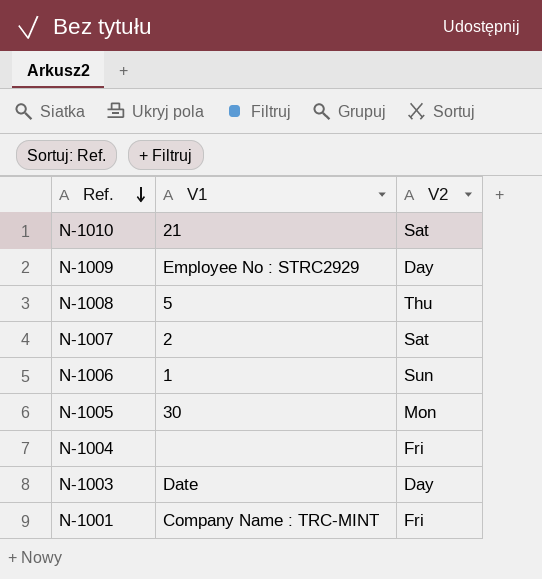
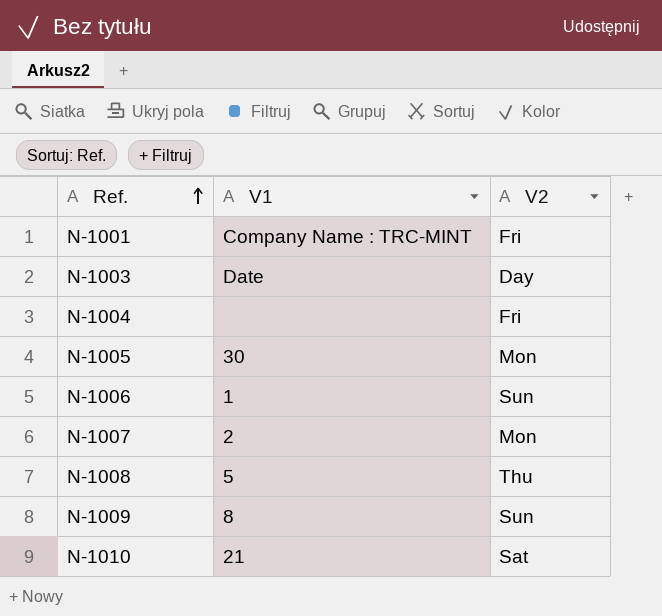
row order: Ref. descending -> Ref. ascending
N-1007 | V2: Sat -> Mon
N-1009 | V1: Employee No : STRC2929 -> 8
N-1009 | V2: Day -> Sun

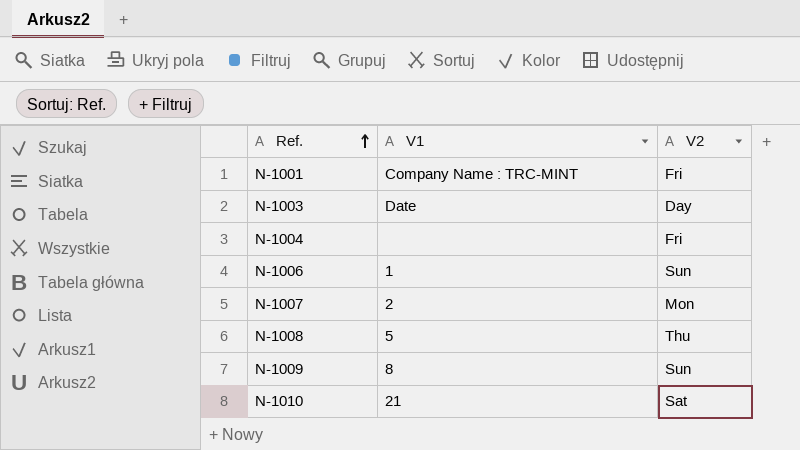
row N-1005: 30 | Mon -> none

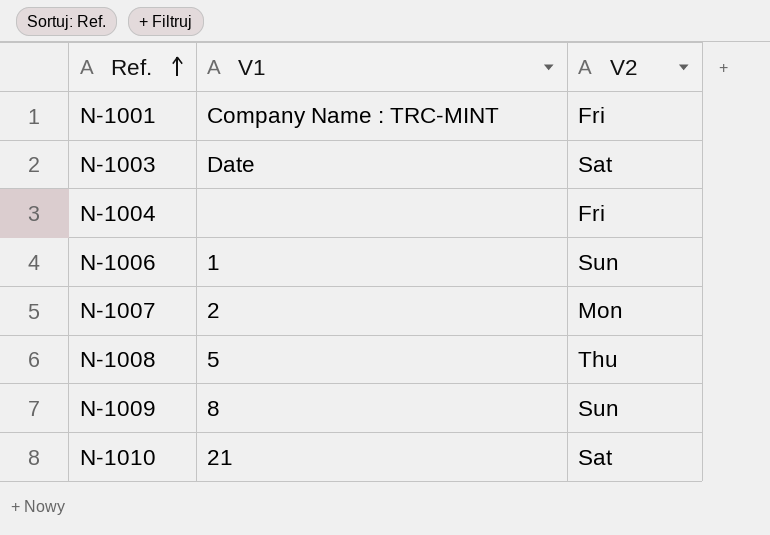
N-1003 | V2: Day -> Sat

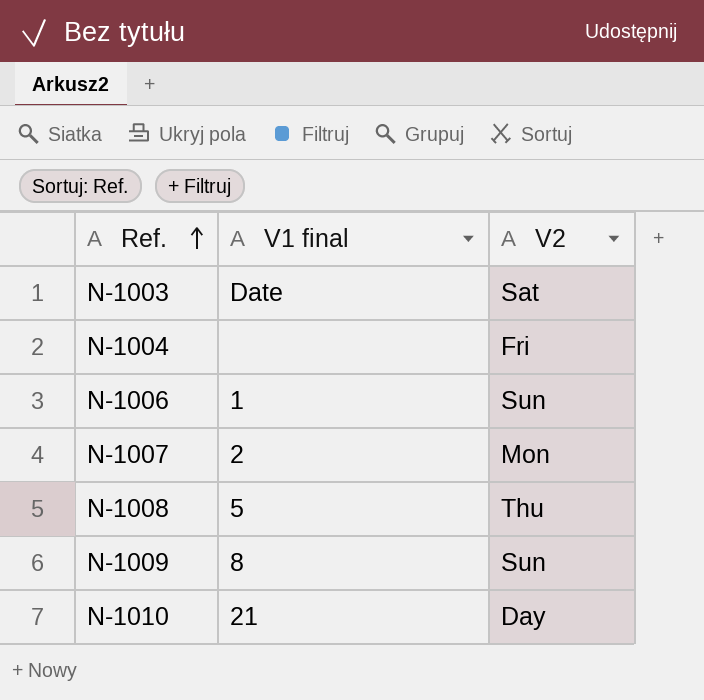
column name: V1 -> V1 final
row N-1001: Company Name : TRC-MINT | Fri -> none
N-1010 | V2: Sat -> Day

